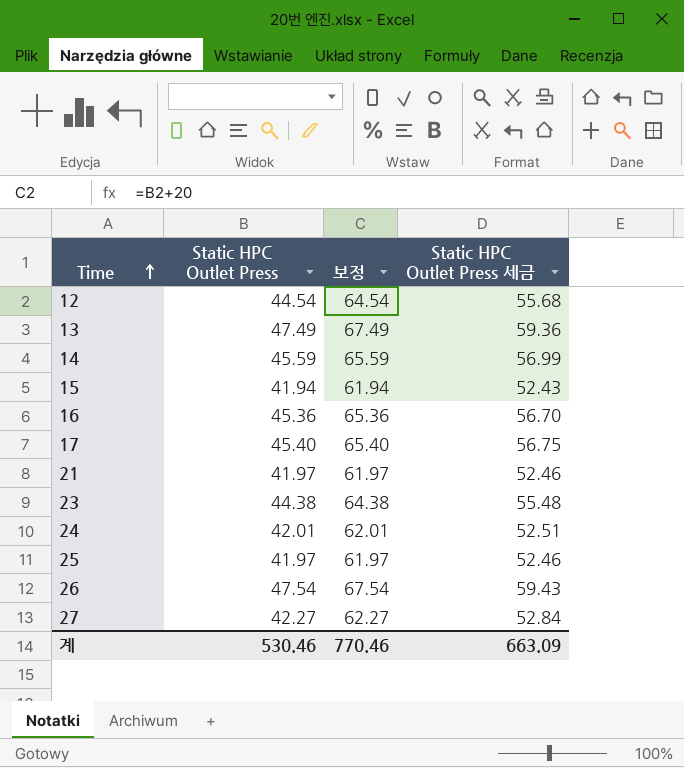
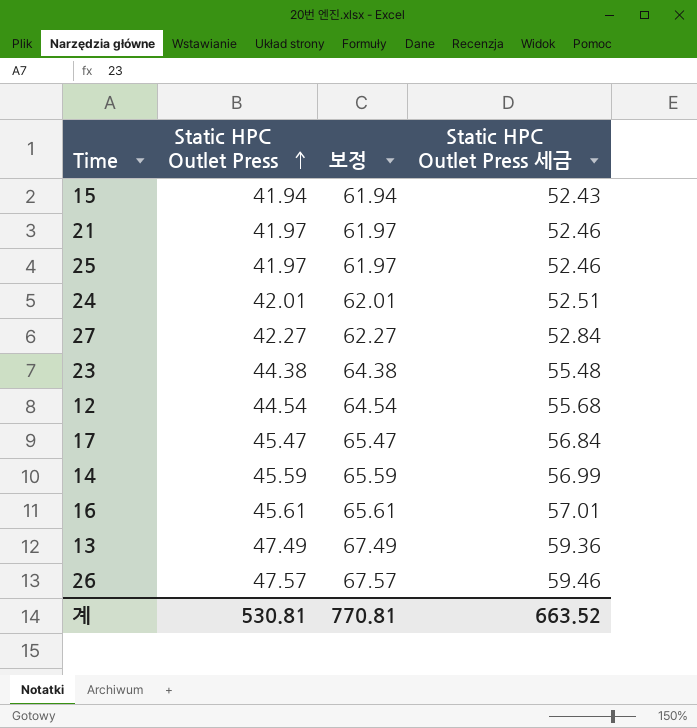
row order: Time ascending -> Static HPC Outlet Press ascending
17 | Static HPC Outlet Press: 45.40 -> 45.47
17 | 보정: 65.40 -> 65.47
17 | Static HPC Outlet Press 세금: 56.75 -> 56.84
16 | Static HPC Outlet Press: 45.36 -> 45.61
16 | 보정: 65.36 -> 65.61
16 | Static HPC Outlet Press 세금: 56.70 -> 57.01
26 | Static HPC Outlet Press: 47.54 -> 47.57
26 | 보정: 67.54 -> 67.57
26 | Static HPC Outlet Press 세금: 59.43 -> 59.46
계 | Static HPC Outlet Press: 530.46 -> 530.81
계 | 보정: 770.46 -> 770.81
계 | Static HPC Outlet Press 세금: 663.09 -> 663.52

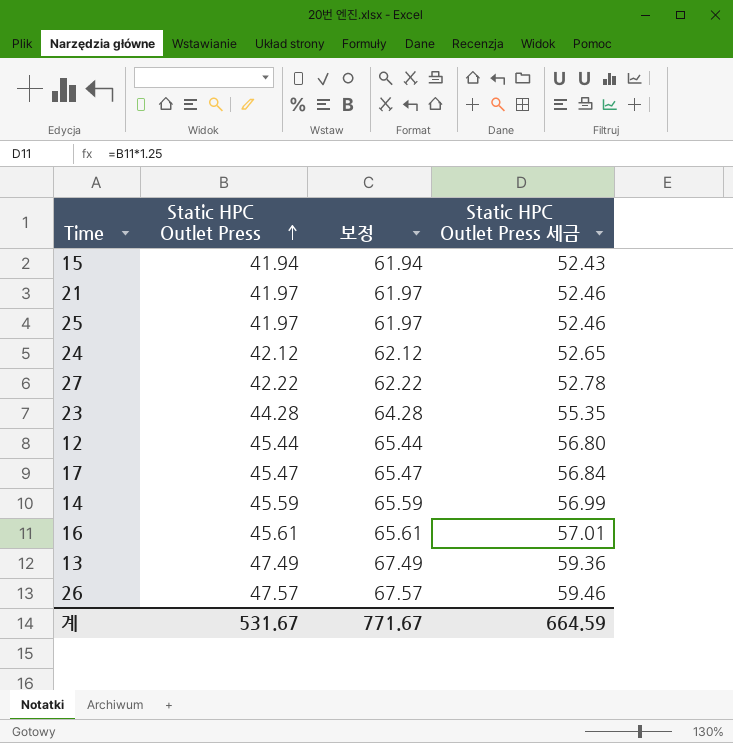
24 | Static HPC Outlet Press: 42.01 -> 42.12
24 | 보정: 62.01 -> 62.12
24 | Static HPC Outlet Press 세금: 52.51 -> 52.65
27 | Static HPC Outlet Press: 42.27 -> 42.22
27 | 보정: 62.27 -> 62.22
27 | Static HPC Outlet Press 세금: 52.84 -> 52.78
23 | Static HPC Outlet Press: 44.38 -> 44.28
23 | 보정: 64.38 -> 64.28
23 | Static HPC Outlet Press 세금: 55.48 -> 55.35
12 | Static HPC Outlet Press: 44.54 -> 45.44
12 | 보정: 64.54 -> 65.44
12 | Static HPC Outlet Press 세금: 55.68 -> 56.80
계 | Static HPC Outlet Press: 530.81 -> 531.67
계 | 보정: 770.81 -> 771.67
계 | Static HPC Outlet Press 세금: 663.52 -> 664.59

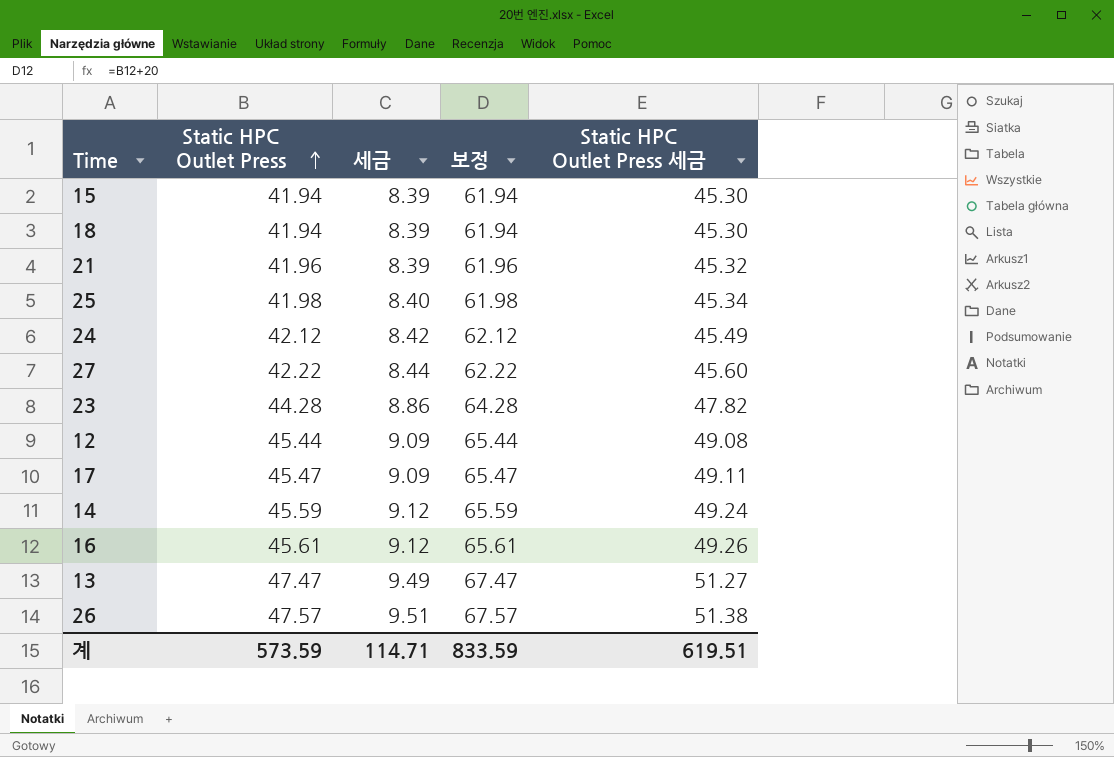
column 세금 | formula: none -> [Static HPC Outlet Press] * 0.2
column Static HPC Outlet Press 세금 | formula: [Static HPC Outlet Press] * 1.25 -> [Static HPC Outlet Press] * 1.08
row 18: none -> 41.94 | 8.39 | 61.94 | 45.30
21 | Static HPC Outlet Press: 41.97 -> 41.96
21 | 보정: 61.97 -> 61.96
25 | Static HPC Outlet Press: 41.97 -> 41.98
25 | 보정: 61.97 -> 61.98
13 | Static HPC Outlet Press: 47.49 -> 47.47
13 | 보정: 67.49 -> 67.47
계 | Static HPC Outlet Press: 531.67 -> 573.59
계 | 보정: 771.67 -> 833.59
계 | Static HPC Outlet Press 세금: 664.59 -> 619.51

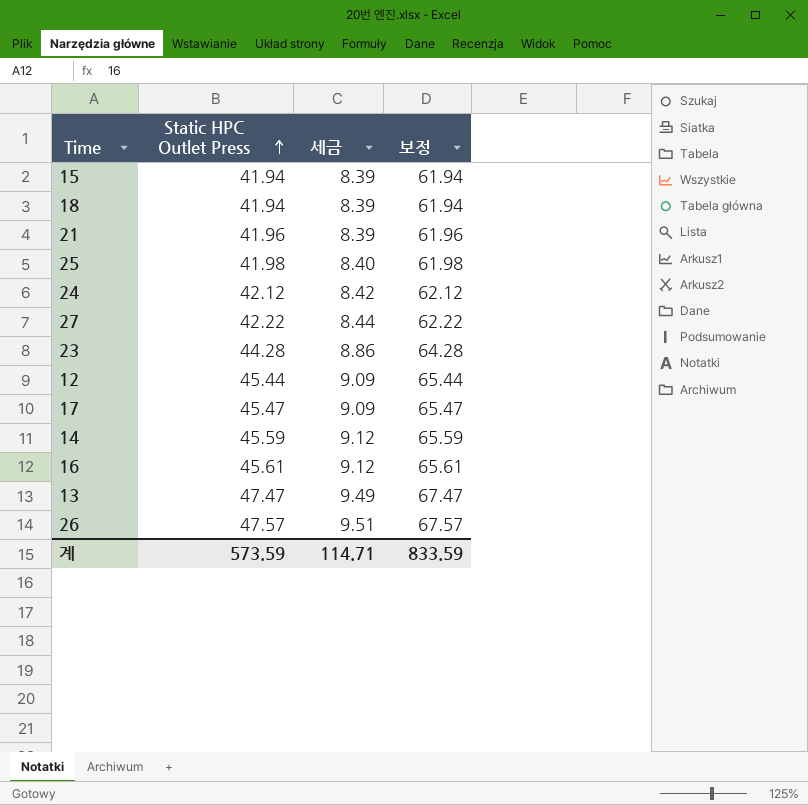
column Static HPC Outlet Press 세금 | formula: [Static HPC Outlet Press] * 1.08 -> none

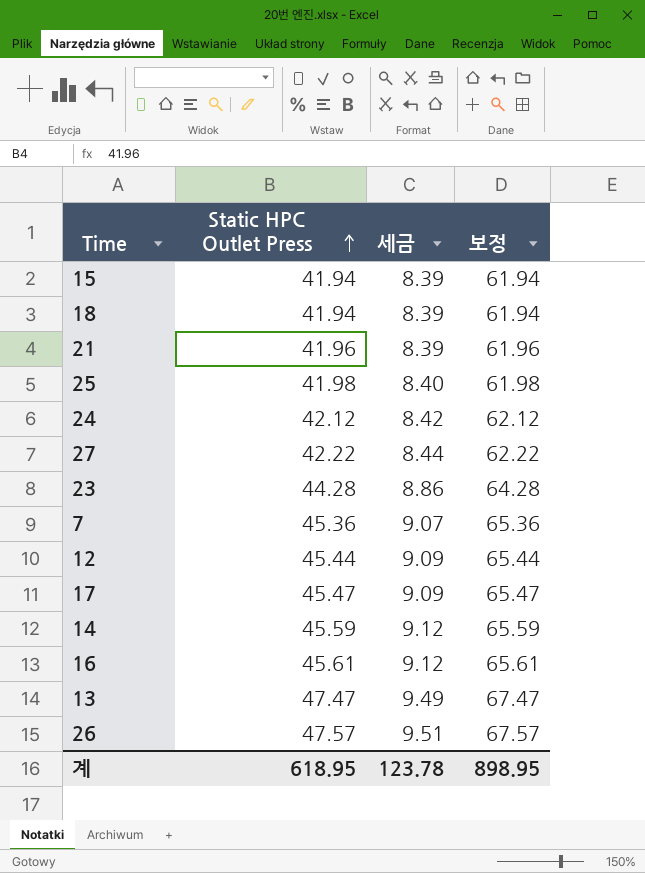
row 7: none -> 45.36 | 9.07 | 65.36
계 | Static HPC Outlet Press: 573.59 -> 618.95
계 | 세금: 114.71 -> 123.78
계 | 보정: 833.59 -> 898.95

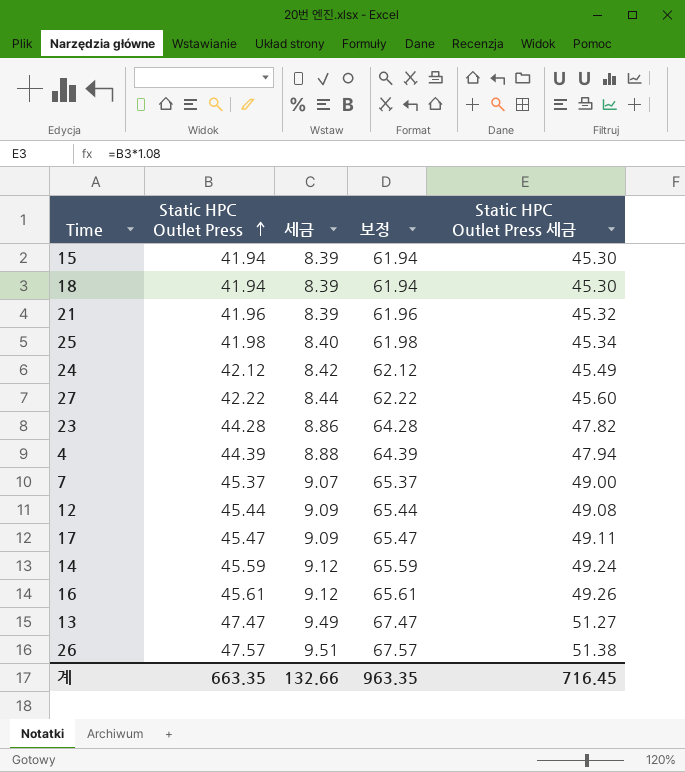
column Static HPC Outlet Press 세금 | formula: none -> [Static HPC Outlet Press] * 1.08
row 4: none -> 44.39 | 8.88 | 64.39 | 47.94
7 | Static HPC Outlet Press: 45.36 -> 45.37
7 | 보정: 65.36 -> 65.37
계 | Static HPC Outlet Press: 618.95 -> 663.35
계 | 세금: 123.78 -> 132.66
계 | 보정: 898.95 -> 963.35

